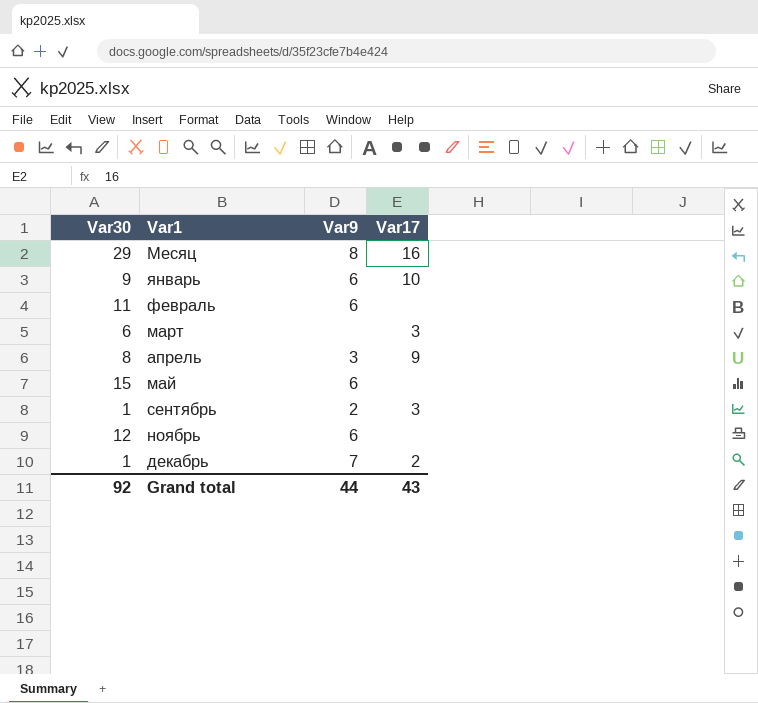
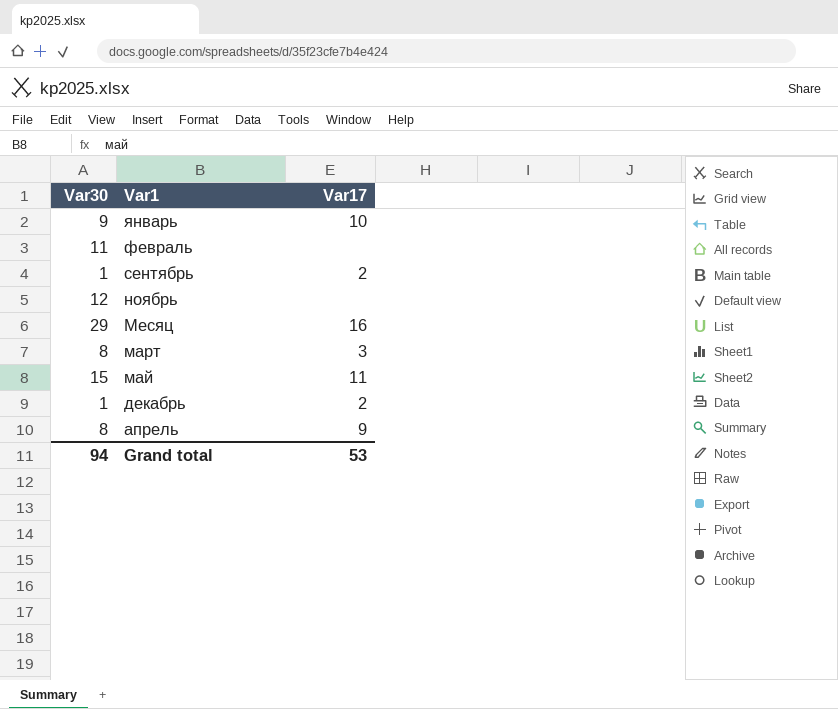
row order: none -> Var1 descending
column Var9 | position: 3 -> none
сентябрь | Var17: 3 -> 2
март | Var30: 6 -> 8
май | Var17: none -> 11
Grand total | Var30: 92 -> 94
Grand total | Var17: 43 -> 53

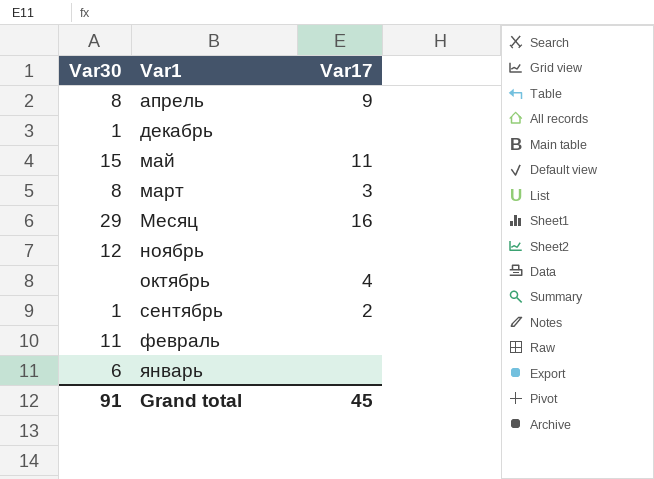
row order: Var1 descending -> Var1 ascending
декабрь | Var17: 2 -> none
row октябрь: none -> none | 4
январь | Var30: 9 -> 6
январь | Var17: 10 -> none
Grand total | Var30: 94 -> 91
Grand total | Var17: 53 -> 45

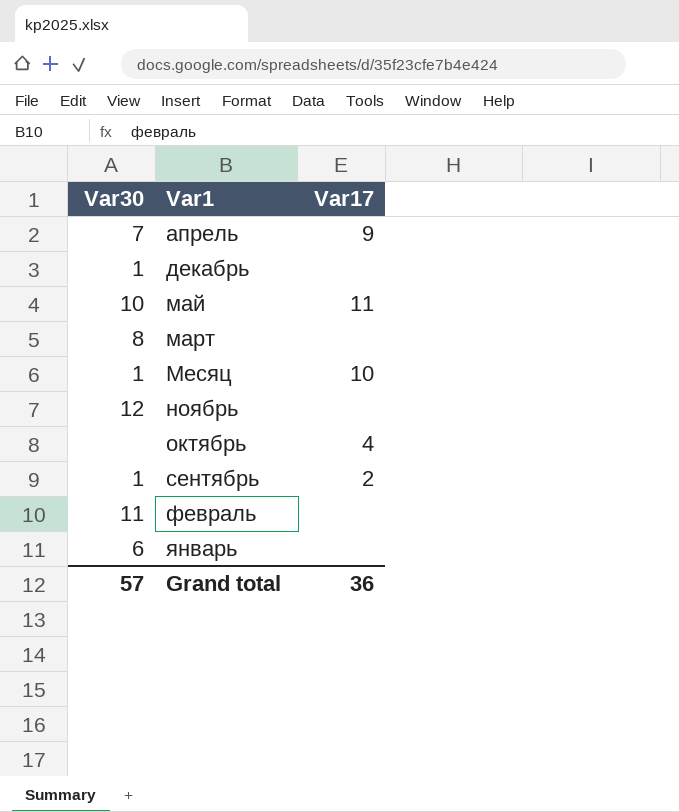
апрель | Var30: 8 -> 7
май | Var30: 15 -> 10
март | Var17: 3 -> none
Месяц | Var30: 29 -> 1
Месяц | Var17: 16 -> 10
Grand total | Var30: 91 -> 57
Grand total | Var17: 45 -> 36

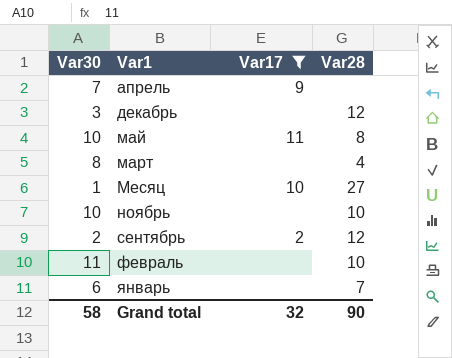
filter: none -> Var17 != 4
column Var28 | position: none -> 4
декабрь | Var30: 1 -> 3
ноябрь | Var30: 12 -> 10
сентябрь | Var30: 1 -> 2
Grand total | Var30: 57 -> 58
Grand total | Var17: 36 -> 32

